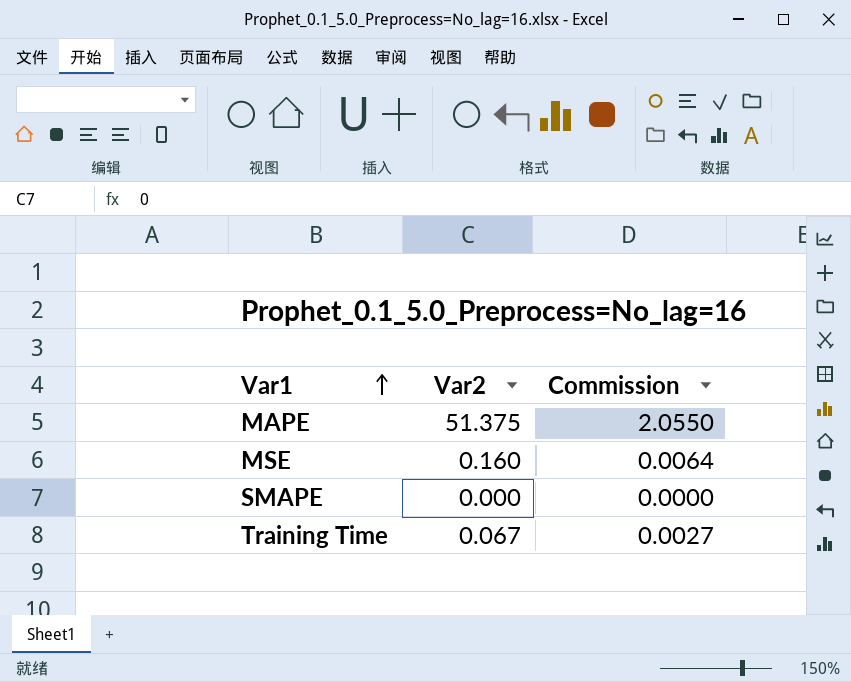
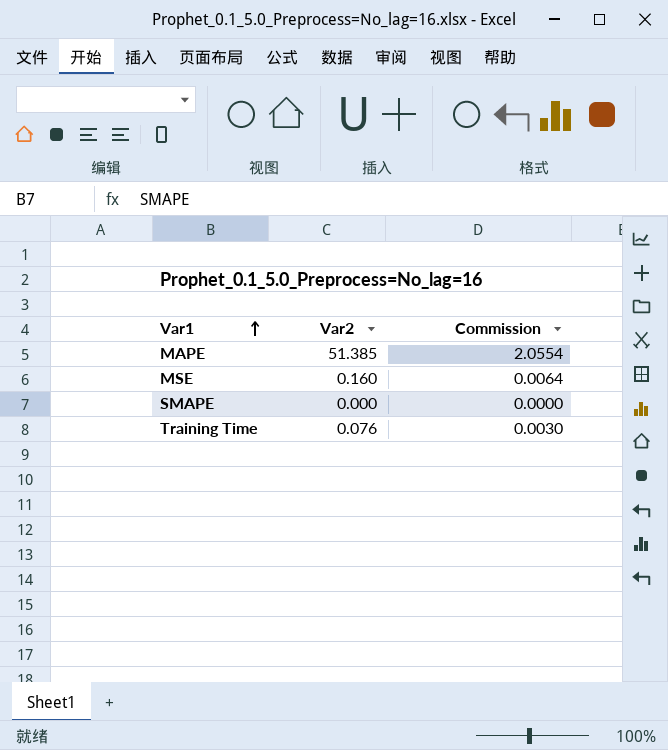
MAPE | Var2: 51.375 -> 51.385
MAPE | Commission: 2.0550 -> 2.0554
Training Time | Var2: 0.067 -> 0.076
Training Time | Commission: 0.0027 -> 0.0030

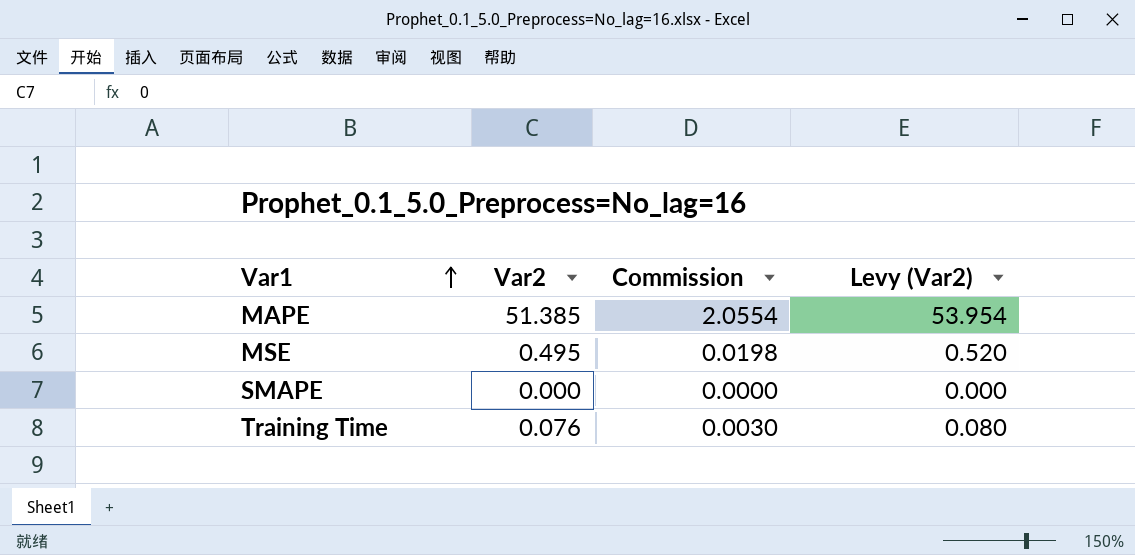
column Levy (Var2) | formula: none -> [Var2] * 1.05
MSE | Var2: 0.160 -> 0.495
MSE | Commission: 0.0064 -> 0.0198

